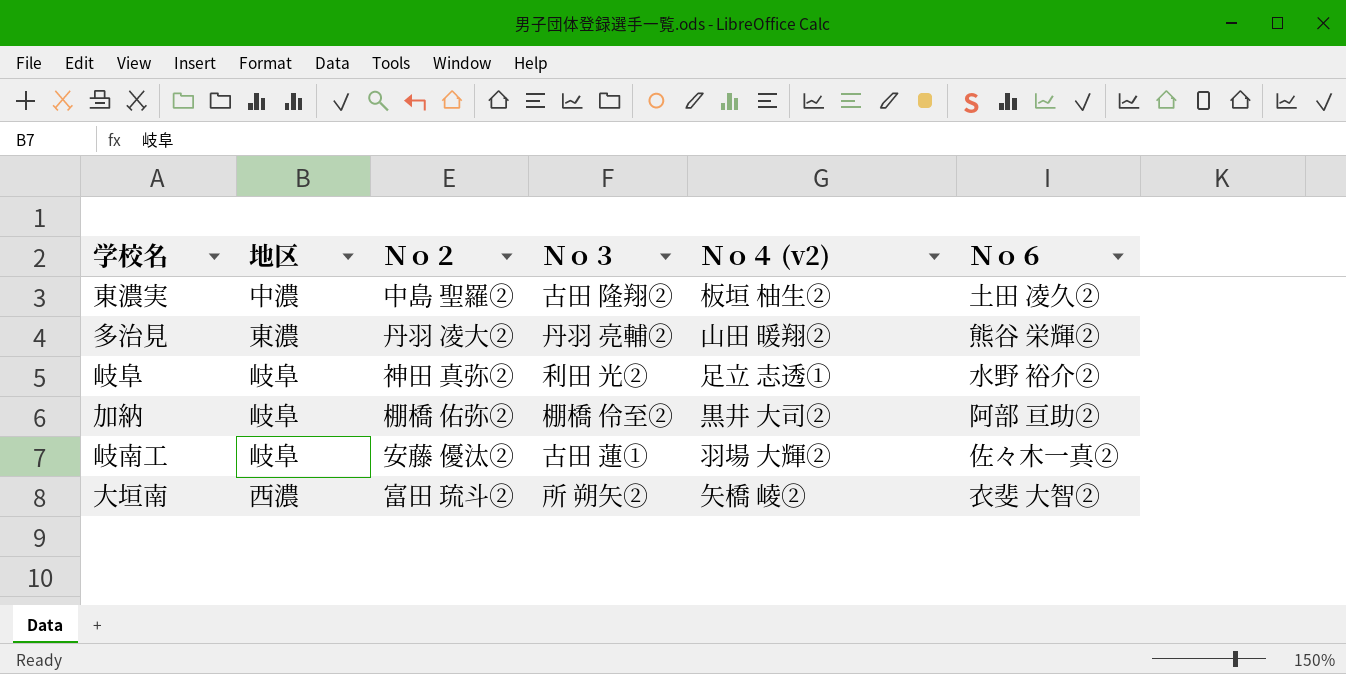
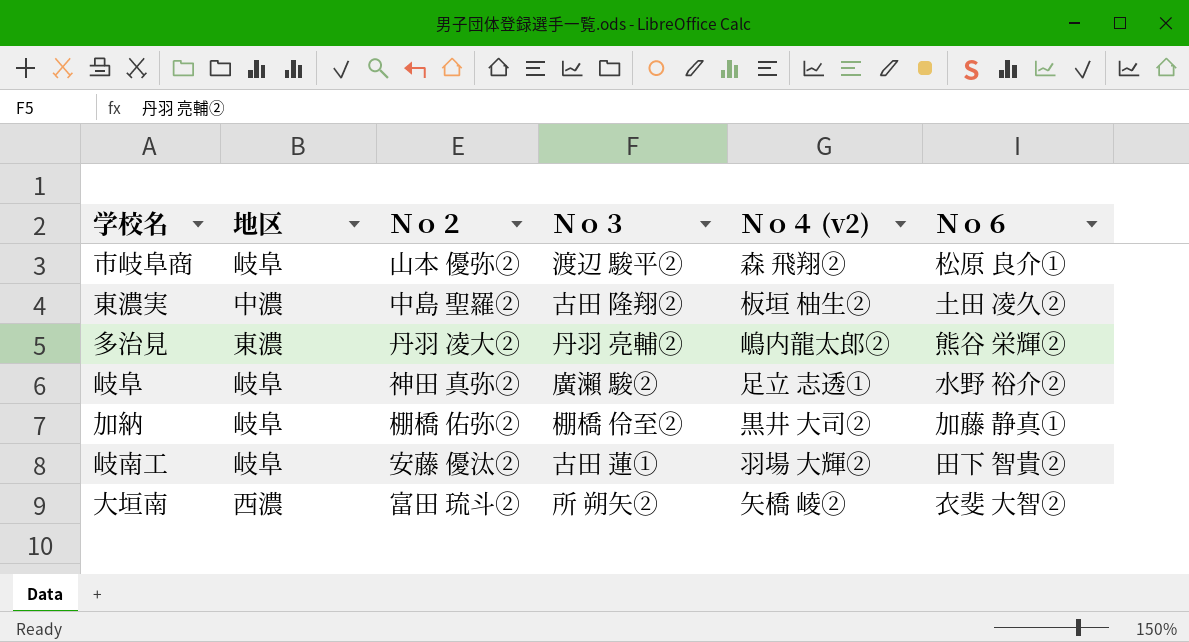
row 市岐阜商: none -> 岐阜 | 山本 優弥② | 渡辺 駿平② | 森 飛翔② | 松原 良介①
多治見 | Ｎｏ４ (v2): 山田 暖翔② -> 嶋内龍太郎②
岐阜 | Ｎｏ３: 利田 光② -> 廣瀨 駿②
加納 | Ｎｏ６: 阿部 亘助② -> 加藤 静真①
岐南工 | Ｎｏ６: 佐々木一真② -> 田下 智貴②

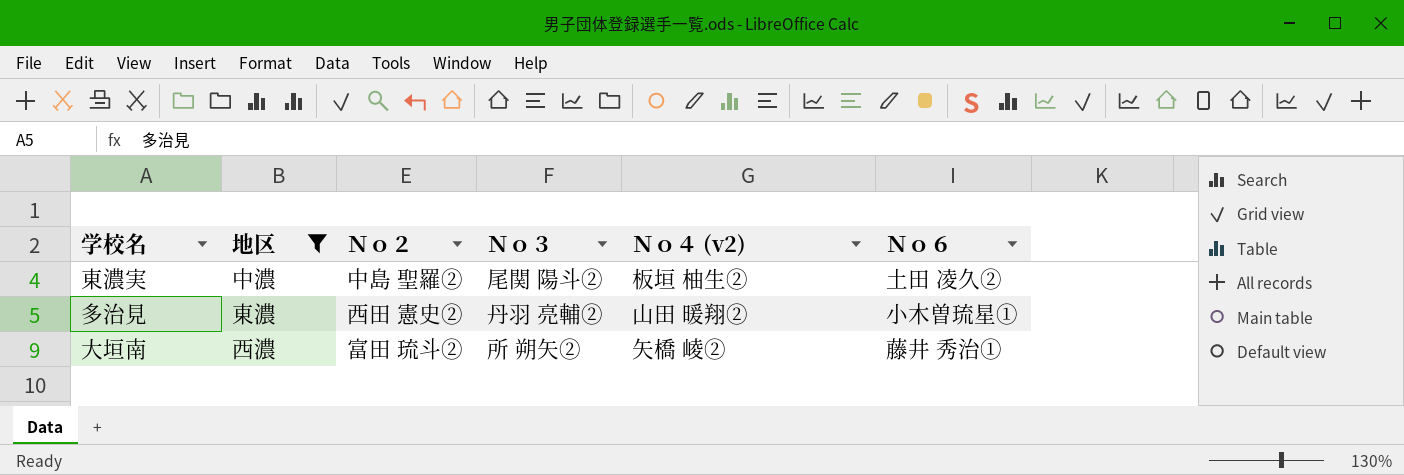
filter: none -> 地区 != 岐阜
東濃実 | Ｎｏ３: 古田 隆翔② -> 尾関 陽斗②
多治見 | Ｎｏ２: 丹羽 凌大② -> 西田 憲史②
多治見 | Ｎｏ４ (v2): 嶋内龍太郎② -> 山田 暖翔②
多治見 | Ｎｏ６: 熊谷 栄輝② -> 小木曽琉星①
大垣南 | Ｎｏ６: 衣斐 大智② -> 藤井 秀治①

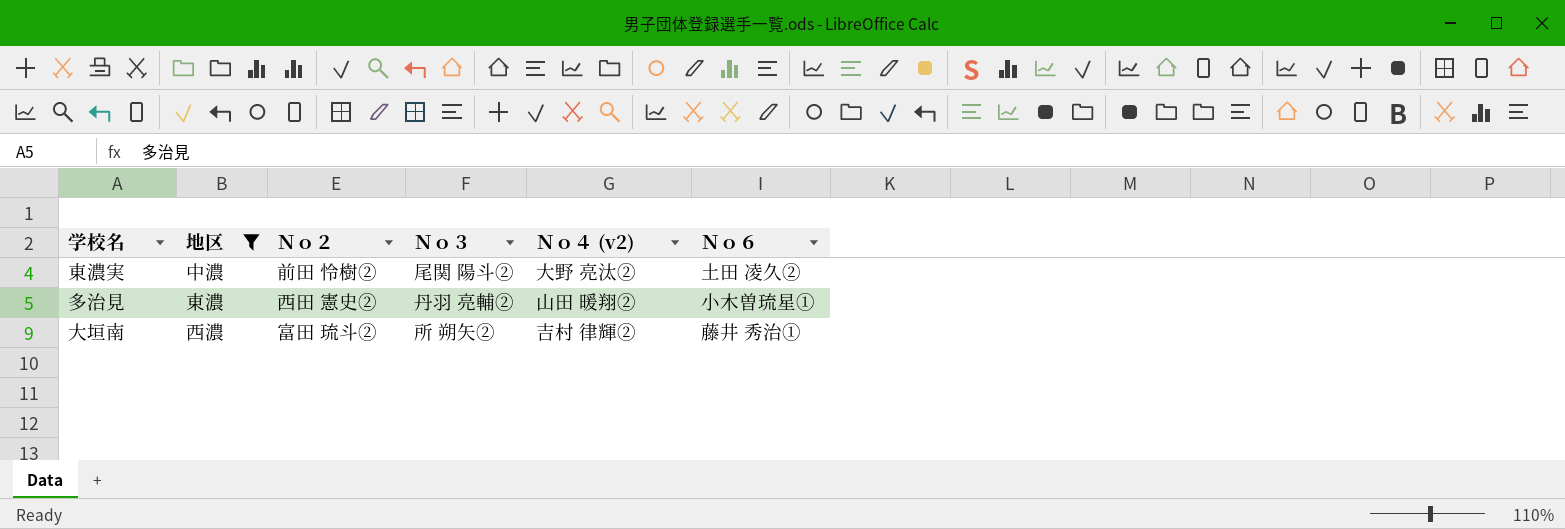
東濃実 | Ｎｏ２: 中島 聖羅② -> 前田 怜樹②
東濃実 | Ｎｏ４ (v2): 板垣 柚生② -> 大野 亮汰②
大垣南 | Ｎｏ４ (v2): 矢橋 崚② -> 吉村 律輝②

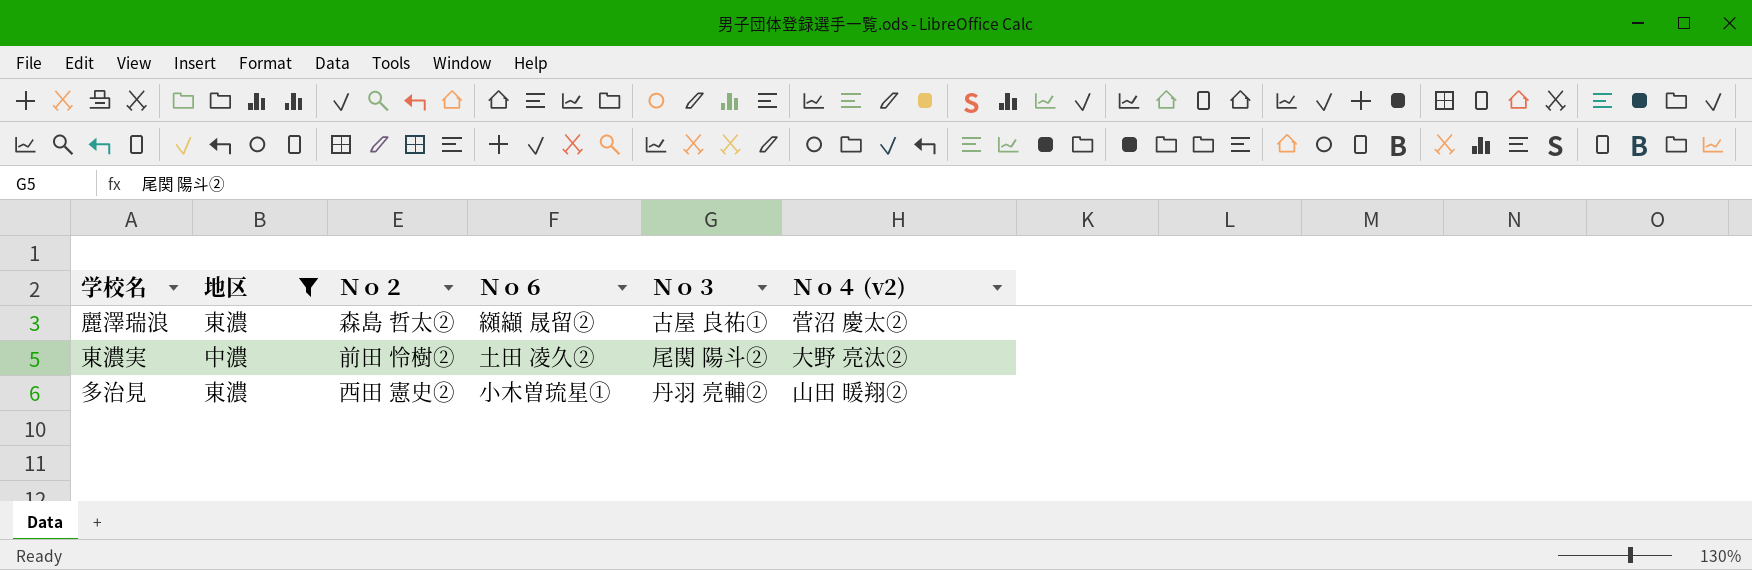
column Ｎｏ６ | position: 6 -> 4
row 大垣南: 西濃 | 富田 琉斗② | 所 朔矢② | 吉村 律輝② | 藤井 秀治① -> none
row 麗澤瑞浪: none -> 東濃 | 森島 哲太② | 纐纈 晟留② | 古屋 良祐① | 菅沼 慶太②

